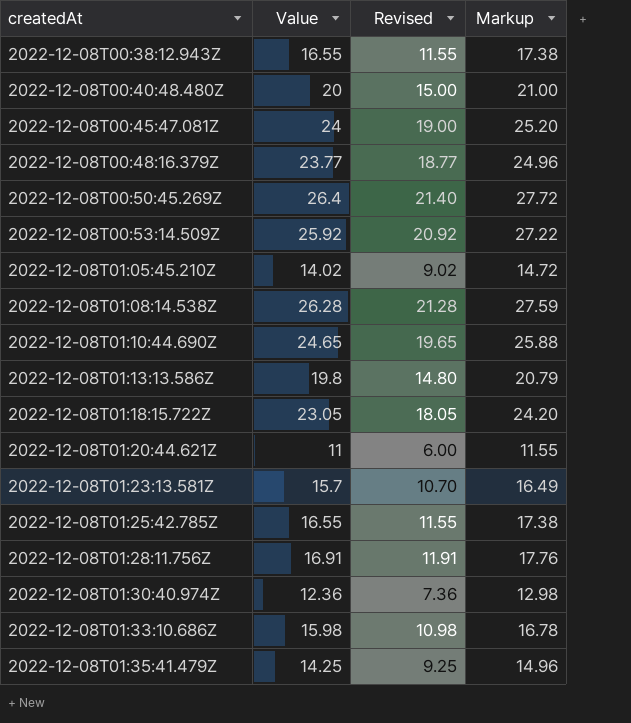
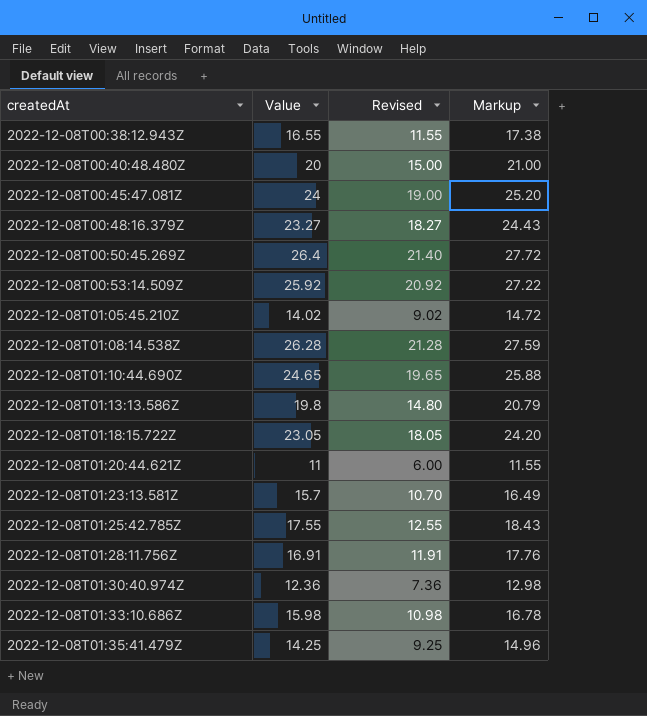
2022-12-08T00:48:16.379Z | Value: 23.77 -> 23.27
2022-12-08T00:48:16.379Z | Revised: 18.77 -> 18.27
2022-12-08T00:48:16.379Z | Markup: 24.96 -> 24.43
2022-12-08T01:25:42.785Z | Value: 16.55 -> 17.55
2022-12-08T01:25:42.785Z | Revised: 11.55 -> 12.55
2022-12-08T01:25:42.785Z | Markup: 17.38 -> 18.43

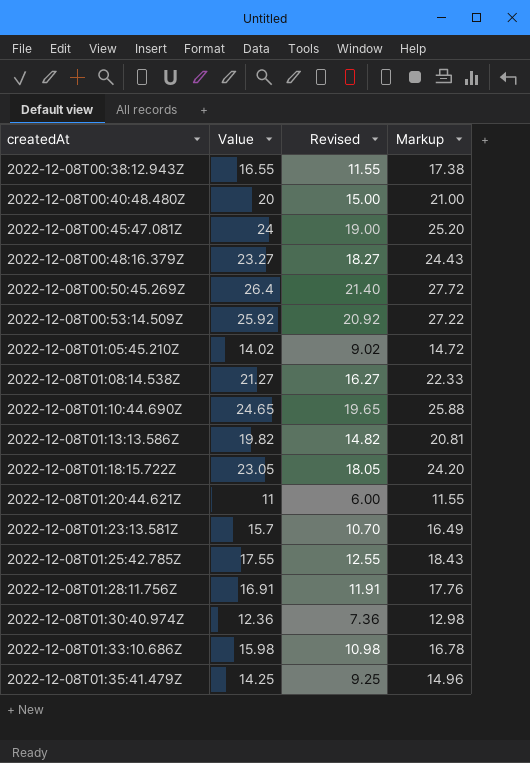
2022-12-08T01:08:14.538Z | Value: 26.28 -> 21.27
2022-12-08T01:08:14.538Z | Revised: 21.28 -> 16.27
2022-12-08T01:08:14.538Z | Markup: 27.59 -> 22.33
2022-12-08T01:13:13.586Z | Value: 19.8 -> 19.82
2022-12-08T01:13:13.586Z | Revised: 14.80 -> 14.82
2022-12-08T01:13:13.586Z | Markup: 20.79 -> 20.81

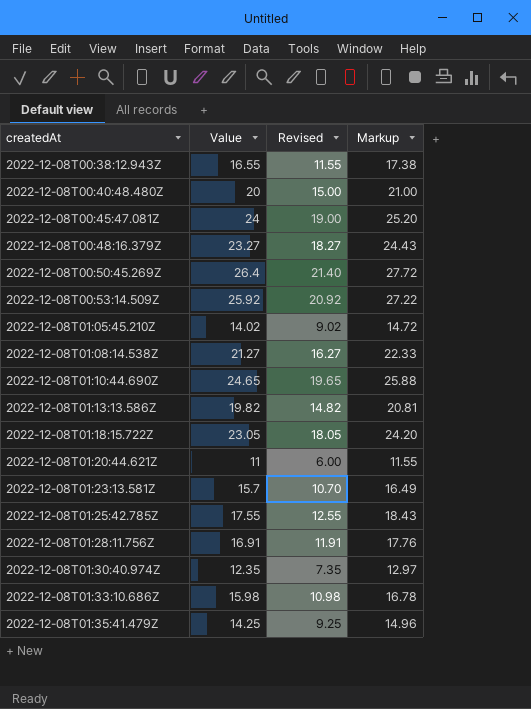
2022-12-08T01:30:40.974Z | Value: 12.36 -> 12.35
2022-12-08T01:30:40.974Z | Revised: 7.36 -> 7.35
2022-12-08T01:30:40.974Z | Markup: 12.98 -> 12.97

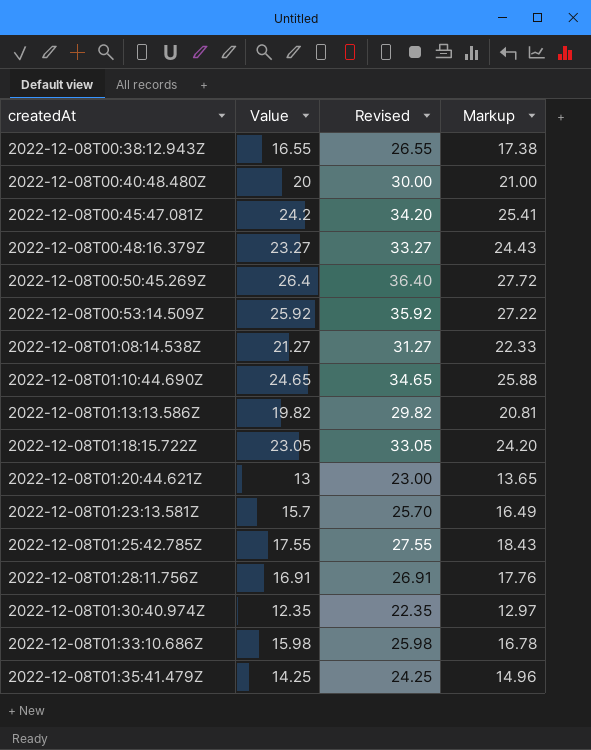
column Revised | formula: [Value] - 5 -> [Value] + 10
row 2022-12-08T01:05:45.210Z: 14.02 | 9.02 | 14.72 -> none
2022-12-08T00:45:47.081Z | Value: 24 -> 24.2
2022-12-08T00:45:47.081Z | Markup: 25.20 -> 25.41
2022-12-08T01:20:44.621Z | Value: 11 -> 13
2022-12-08T01:20:44.621Z | Markup: 11.55 -> 13.65

